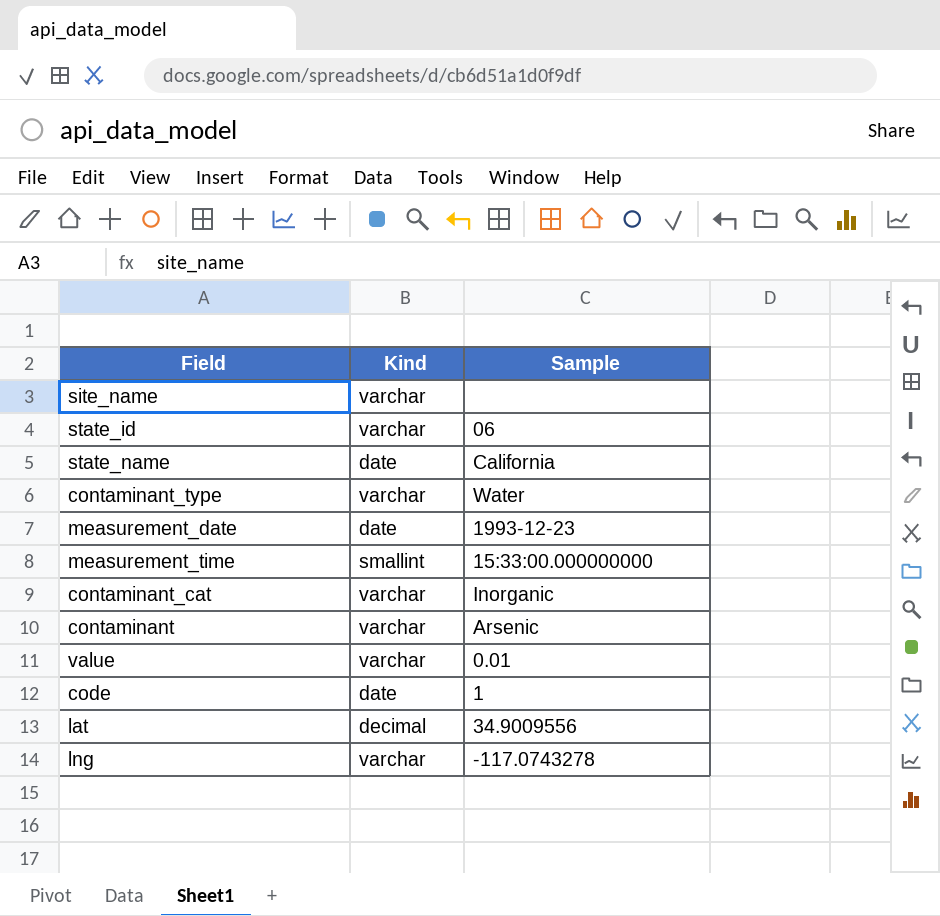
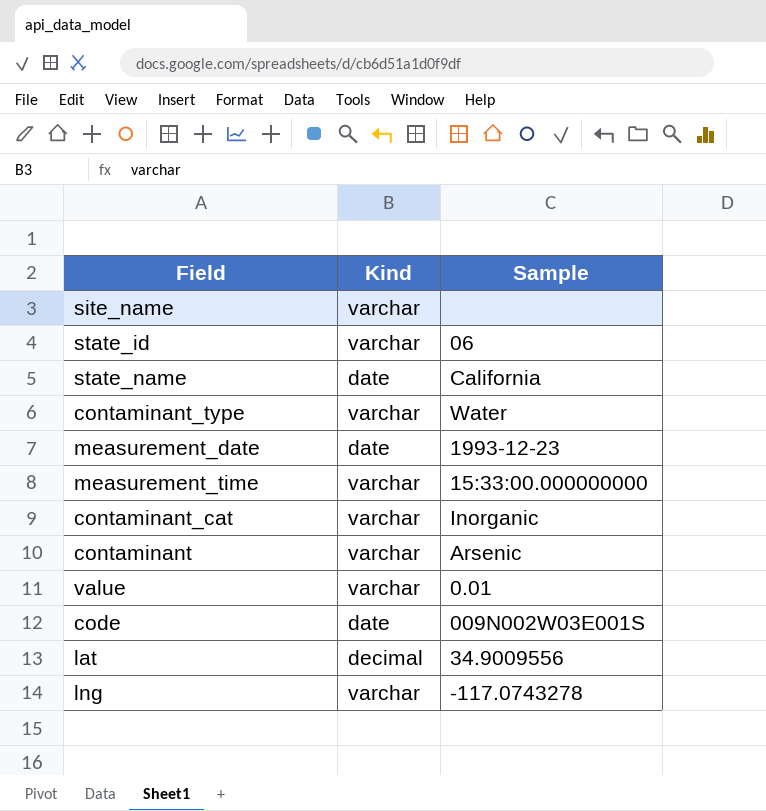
measurement_time | Kind: smallint -> varchar
code | Sample: 1 -> 009N002W03E001S

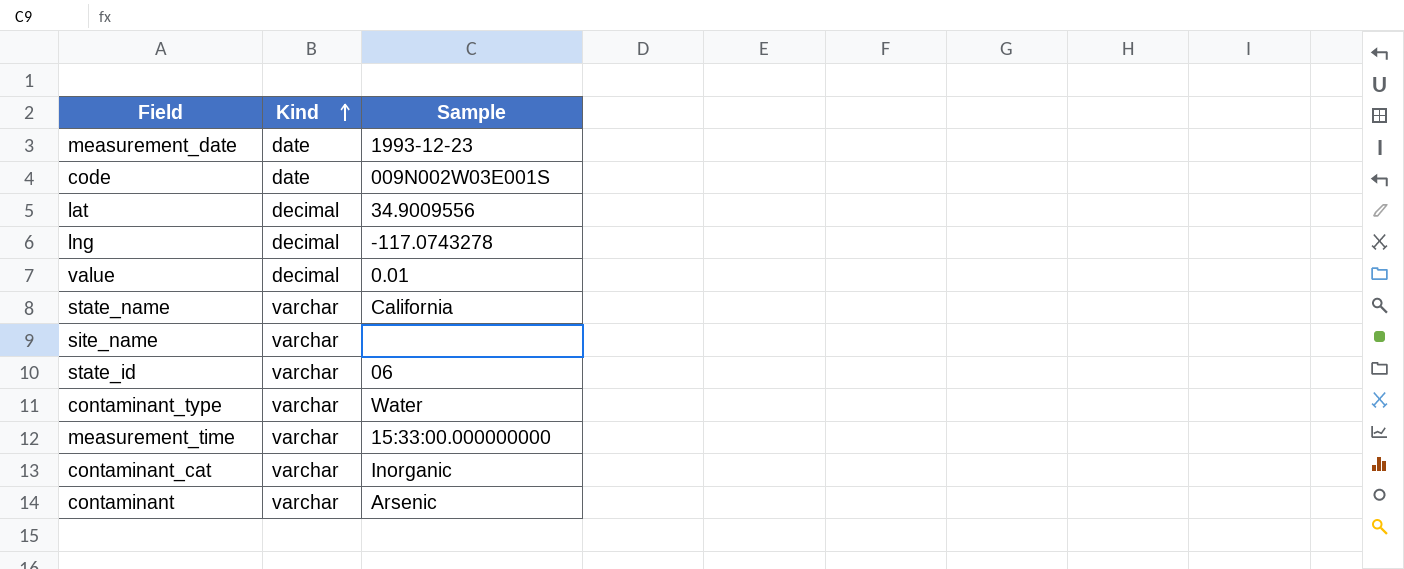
row order: none -> Kind ascending
lng | Kind: varchar -> decimal
value | Kind: varchar -> decimal
state_name | Kind: date -> varchar

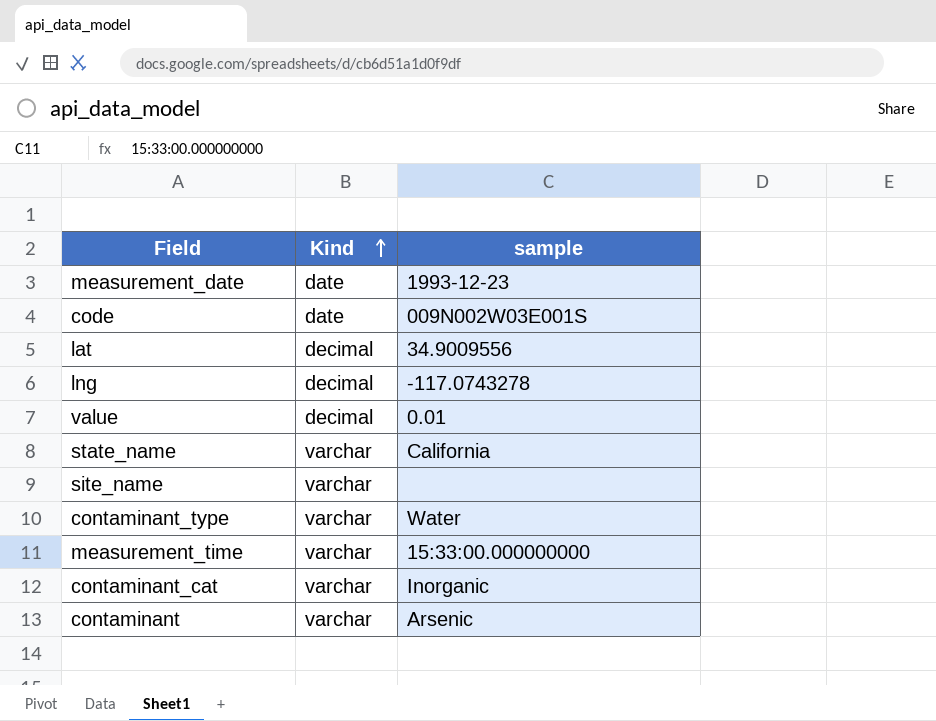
column name: Sample -> sample
row state_id: varchar | 06 -> none

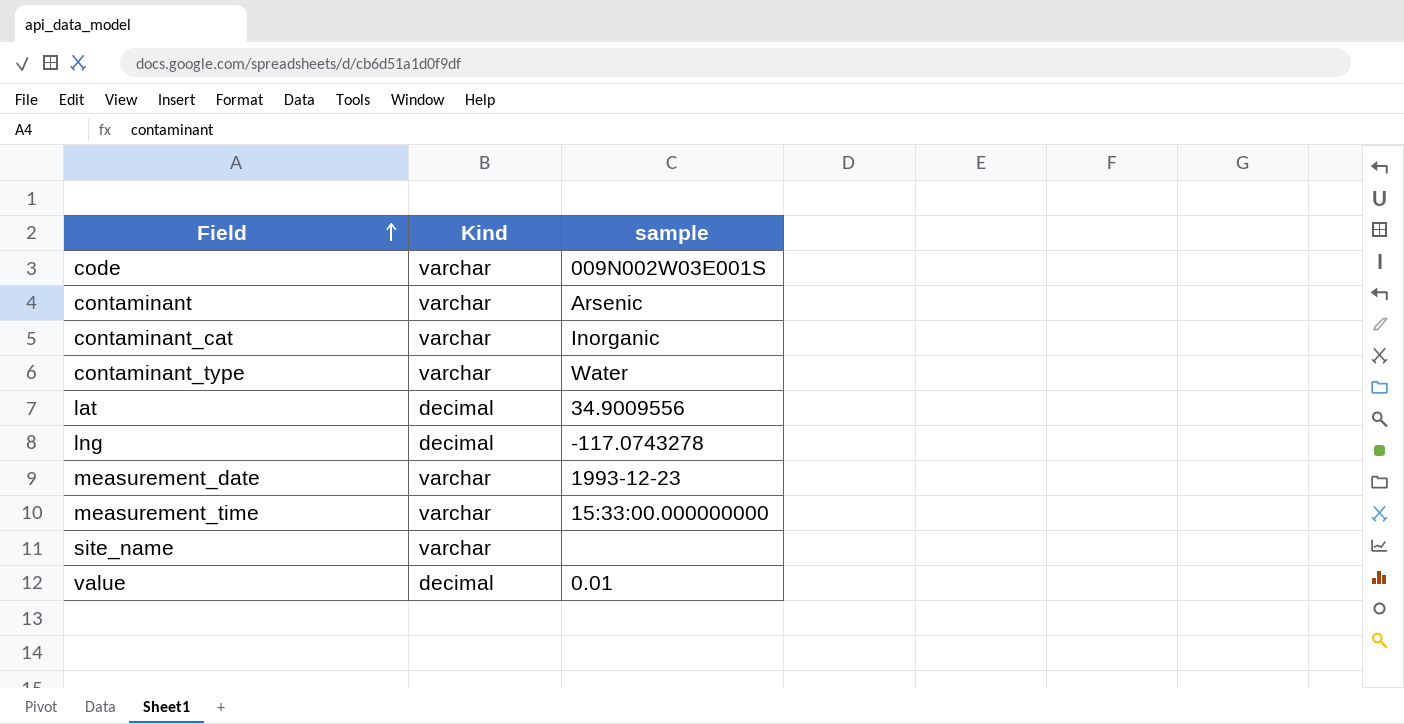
row order: Kind ascending -> Field ascending
row state_name: varchar | California -> none
code | Kind: date -> varchar
measurement_date | Kind: date -> varchar

